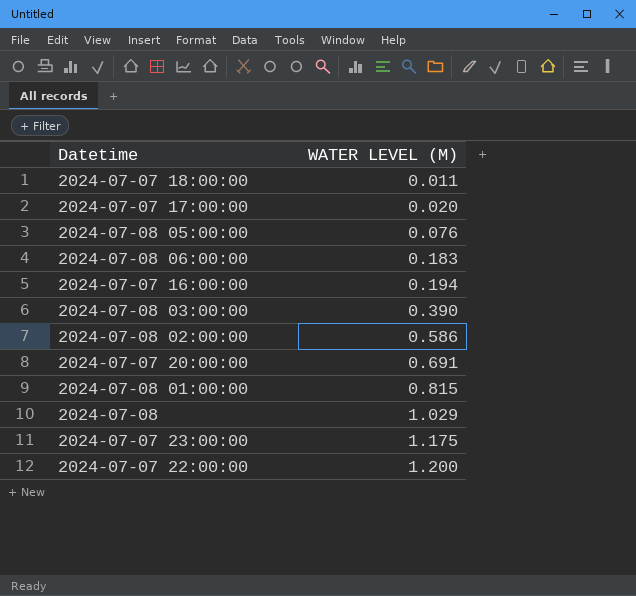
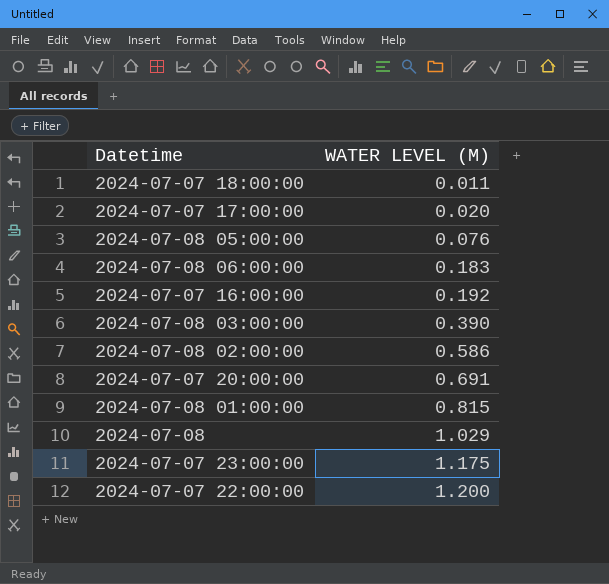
2024-07-07 16:00:00 | WATER LEVEL (M): 0.194 -> 0.192

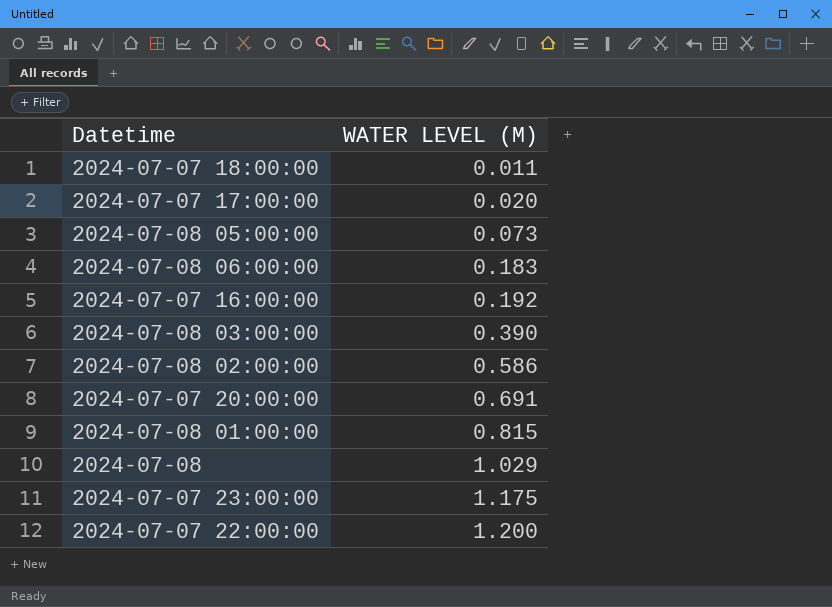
2024-07-08 05:00:00 | WATER LEVEL (M): 0.076 -> 0.073

